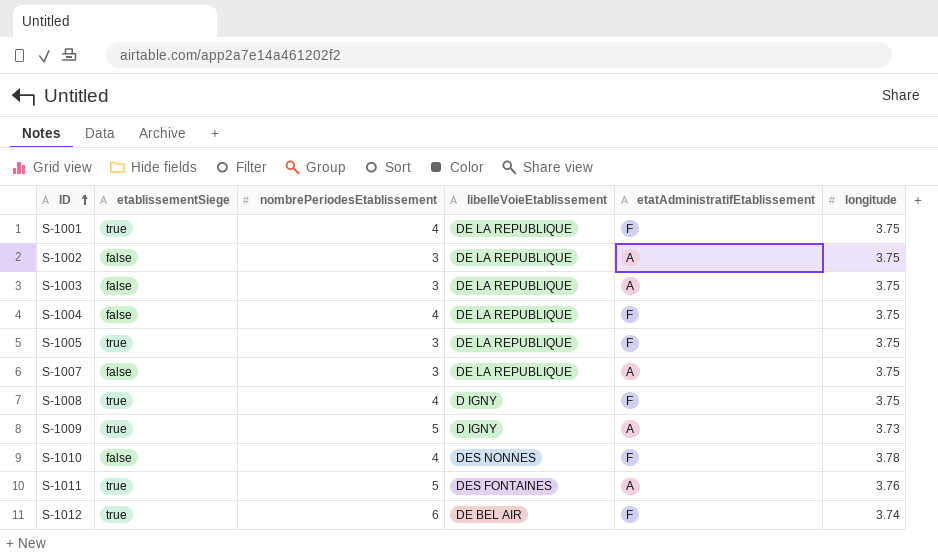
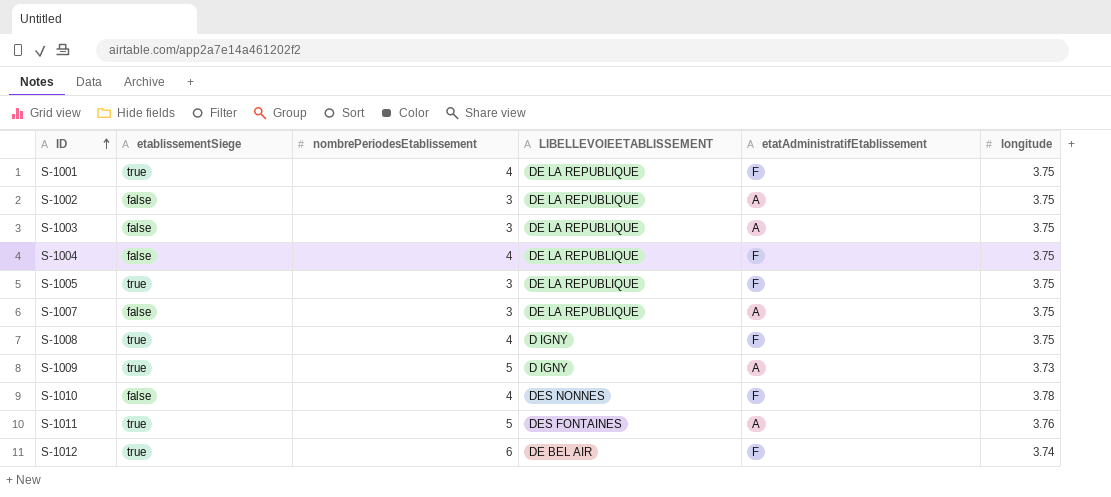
column name: libelleVoieEtablissement -> LIBELLEVOIEETABLISSEMENT

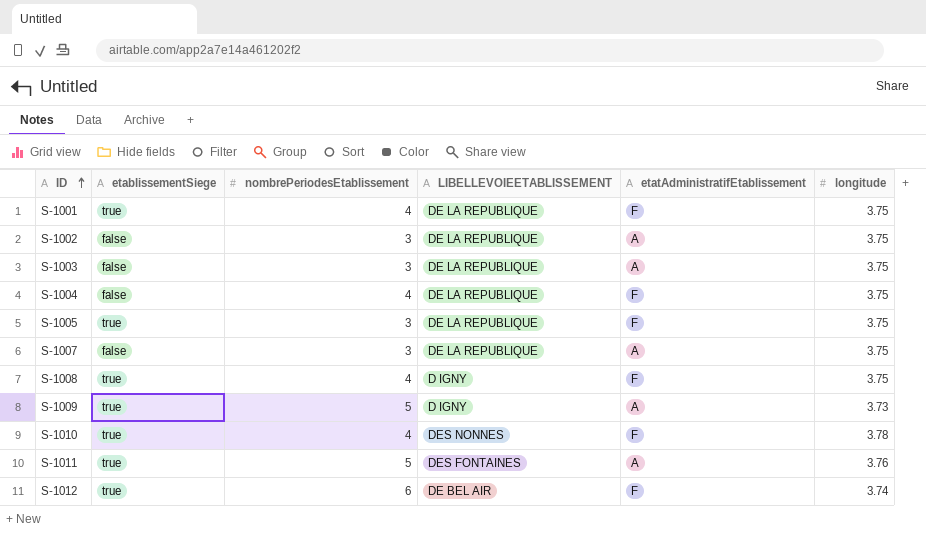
S-1010 | etablissementSiege: false -> true

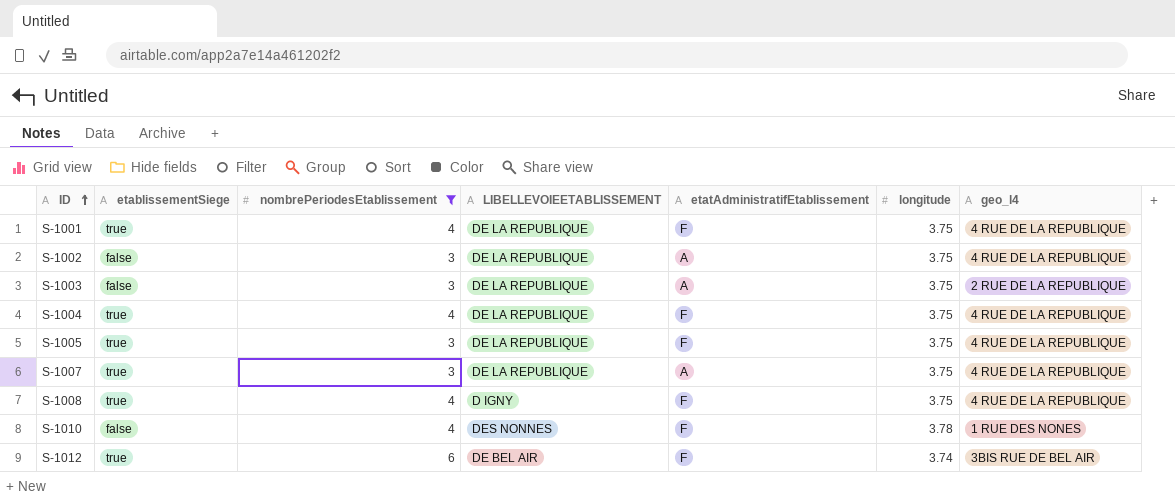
filter: none -> nombrePeriodesEtablissement != 5
column geo_l4 | position: none -> 7
S-1004 | etablissementSiege: false -> true
S-1007 | etablissementSiege: false -> true
S-1010 | etablissementSiege: true -> false

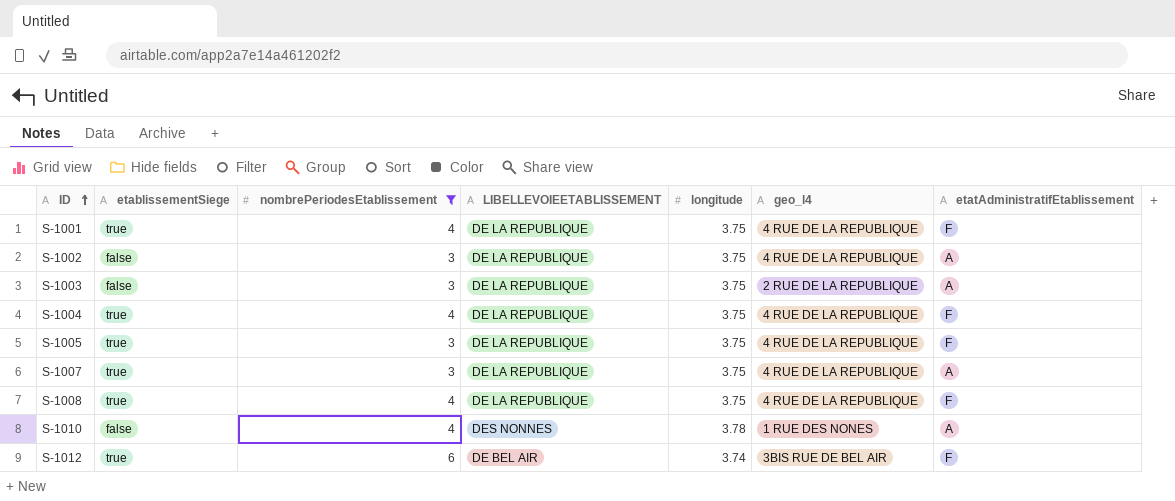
column etatAdministratifEtablissement | position: 5 -> 7
S-1008 | LIBELLEVOIEETABLISSEMENT: D IGNY -> DE LA REPUBLIQUE
S-1010 | etatAdministratifEtablissement: F -> A

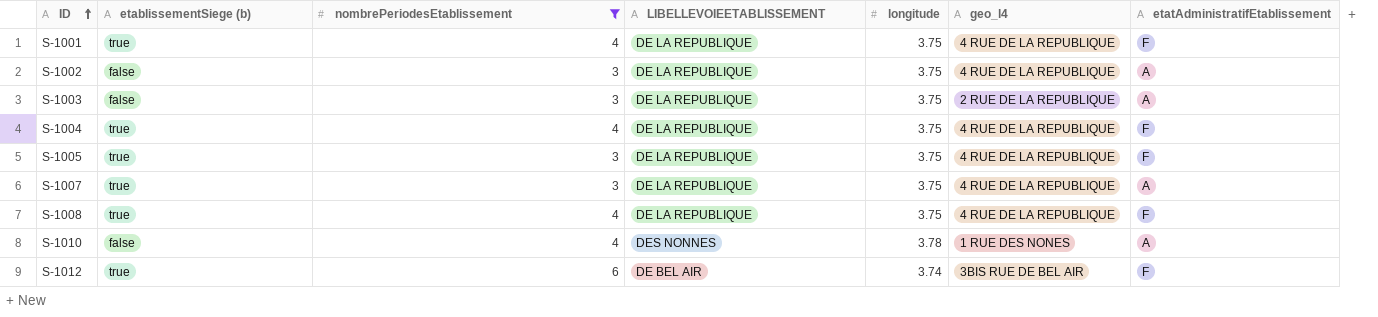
column name: etablissementSiege -> etablissementSiege (b)

